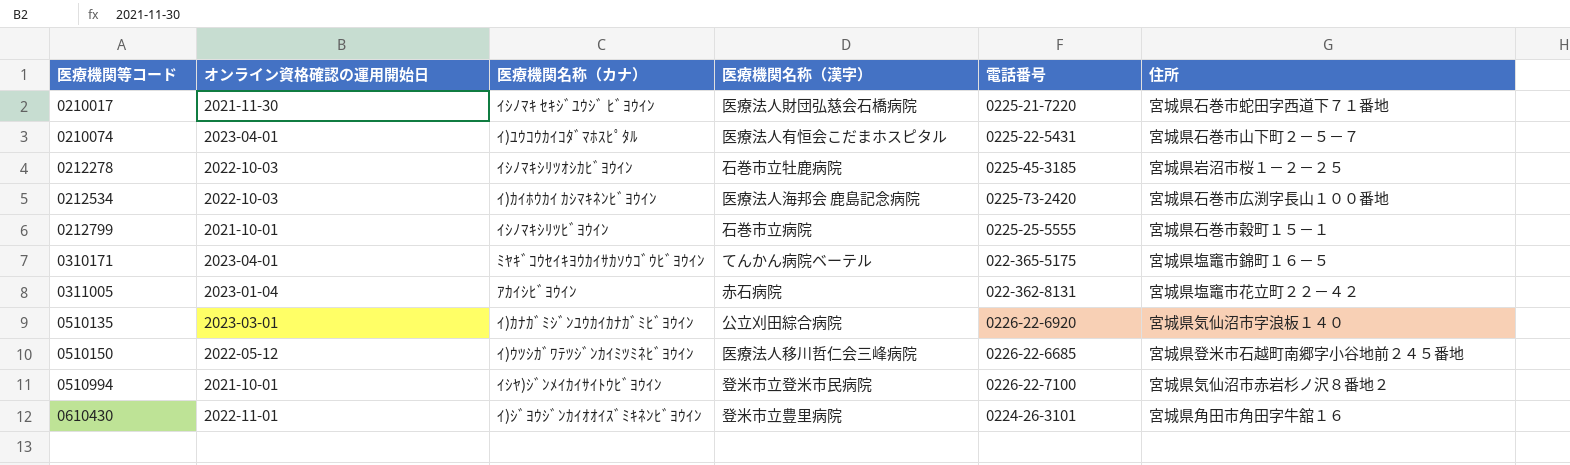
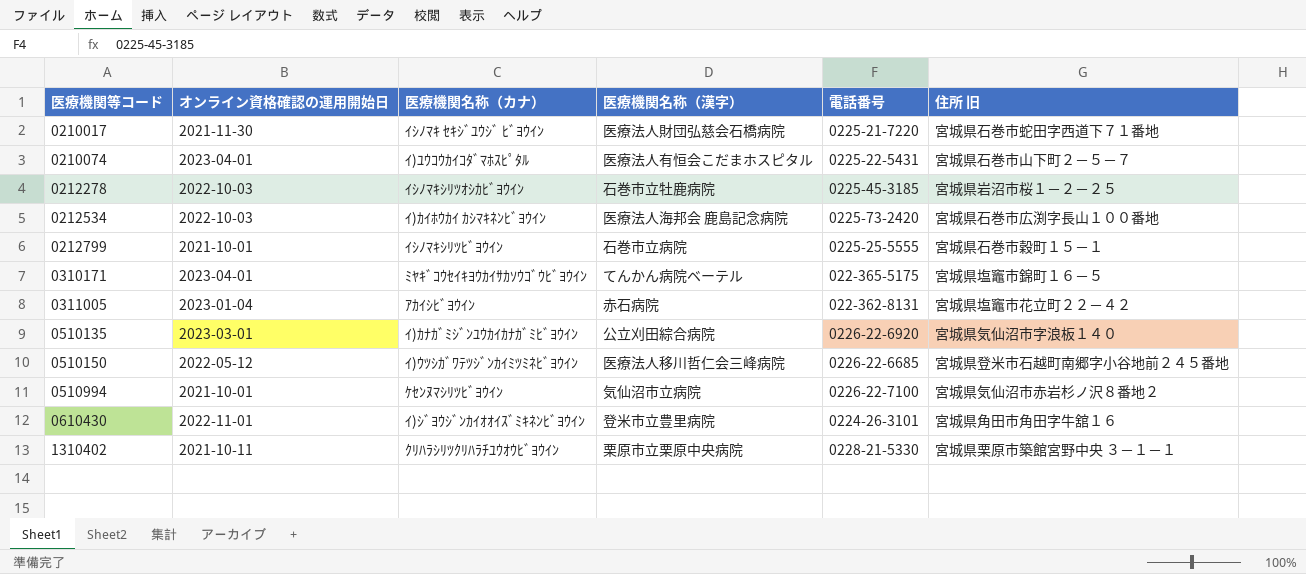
column name: 住所 -> 住所 旧
0510994 | 医療機関名称（カナ）: ｲｼﾔ)ｼﾞﾝﾒｲｶｲｻｲﾄｳﾋﾞﾖｳｲﾝ -> ｹｾﾝﾇﾏｼﾘﾂﾋﾞﾖｳｲﾝ
0510994 | 医療機関名称（漢字）: 登米市立登米市民病院 -> 気仙沼市立病院
row 1310402: none -> 2021-10-11 | ｸﾘﾊﾗｼﾘﾂｸﾘﾊﾗﾁﾕｳｵｳﾋﾞﾖｳｲﾝ | 栗原市立栗原中央病院 | 0228-21-5330 | 宮城県栗原市築館宮野中央 ３－１－１

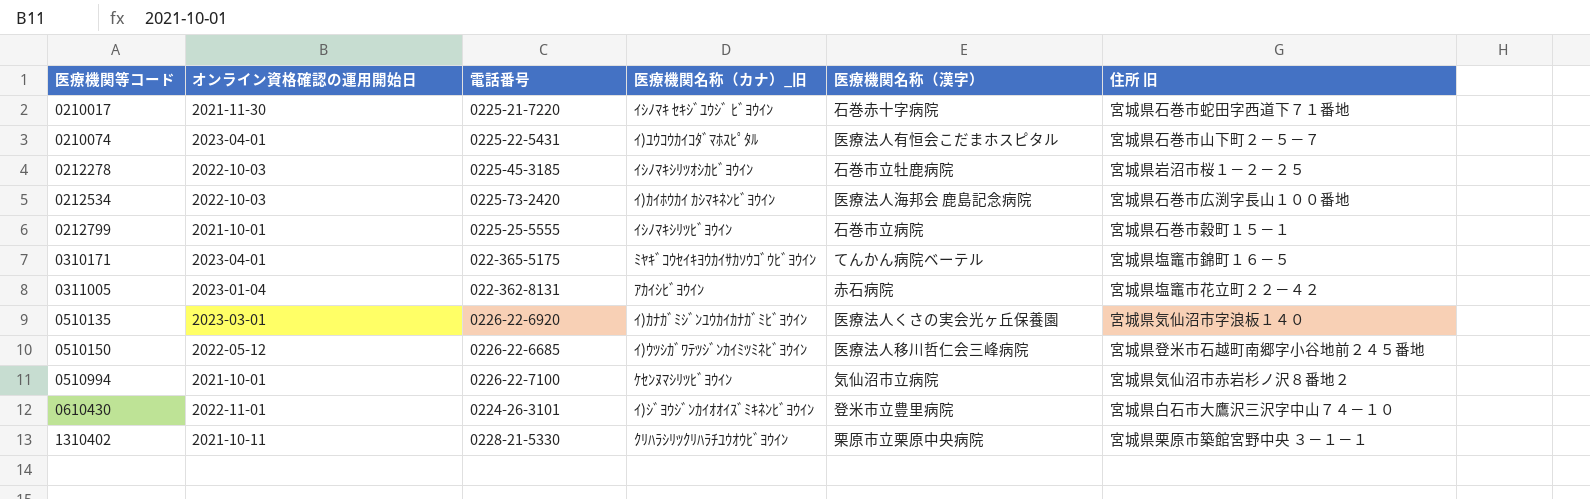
column 電話番号 | position: 5 -> 3
column name: 医療機関名称（カナ） -> 医療機関名称（カナ）_旧
0210017 | 医療機関名称（漢字）: 医療法人財団弘慈会石橋病院 -> 石巻赤十字病院
0510135 | 医療機関名称（漢字）: 公立刈田綜合病院 -> 医療法人くさの実会光ヶ丘保養園
0610430 | 住所 旧: 宮城県角田市角田字牛舘１６ -> 宮城県白石市大鷹沢三沢字中山７４－１０

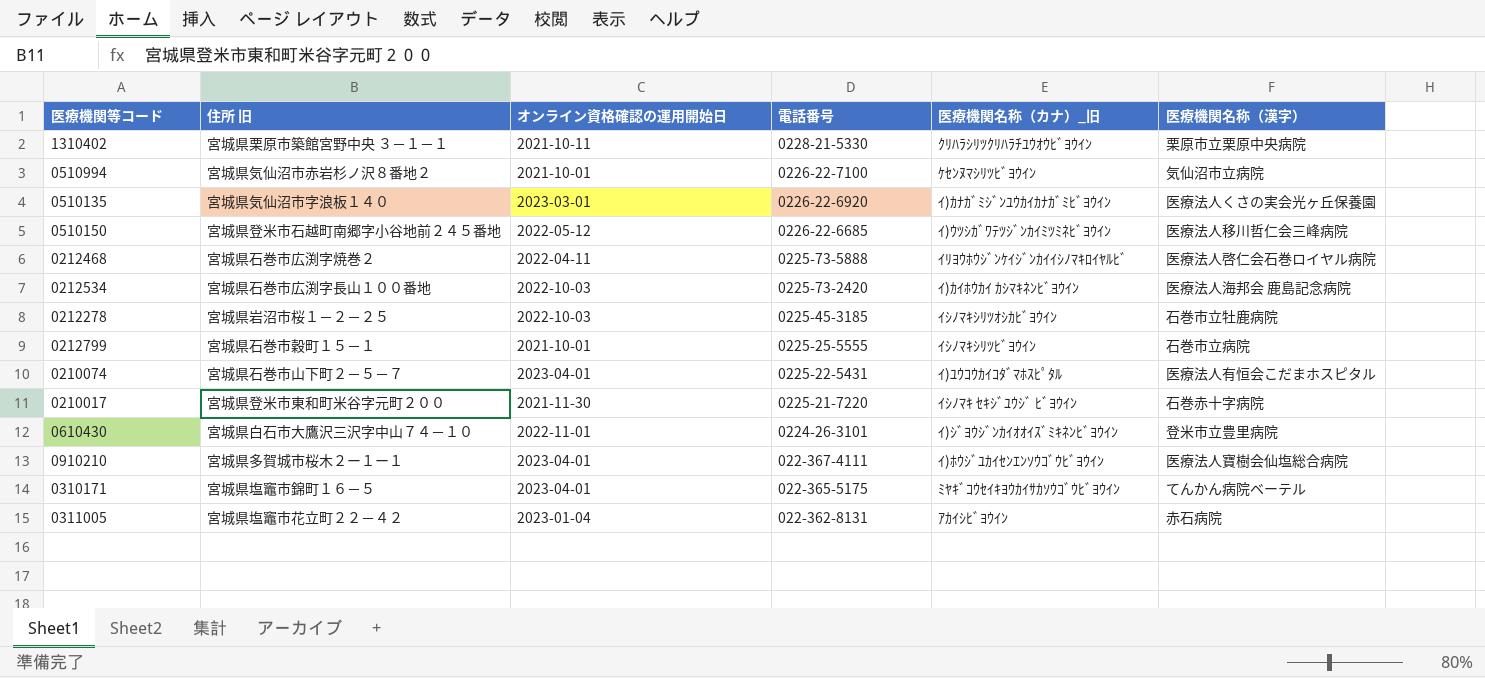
row order: 医療機関等コード ascending -> 電話番号 descending
column 住所 旧 | position: 6 -> 2
row 0212468: none -> 宮城県石巻市広渕字焼巻２ | 2022-04-11 | 0225-73-5888 | ｲﾘﾖｳﾎｳｼﾞﾝｹｲｼﾞﾝｶｲｲｼﾉﾏｷﾛｲﾔﾙﾋﾞ | 医療法人啓仁会石巻ロイヤル病院
0210017 | 住所 旧: 宮城県石巻市蛇田字西道下７１番地 -> 宮城県登米市東和町米谷字元町２００
row 0910210: none -> 宮城県多賀城市桜木２ー１ー１ | 2023-04-01 | 022-367-4111 | ｲ)ﾎｳｼﾞﾕｶｲｾﾝｴﾝｿｳｺﾞｳﾋﾞﾖｳｲﾝ | 医療法人寶樹会仙塩総合病院

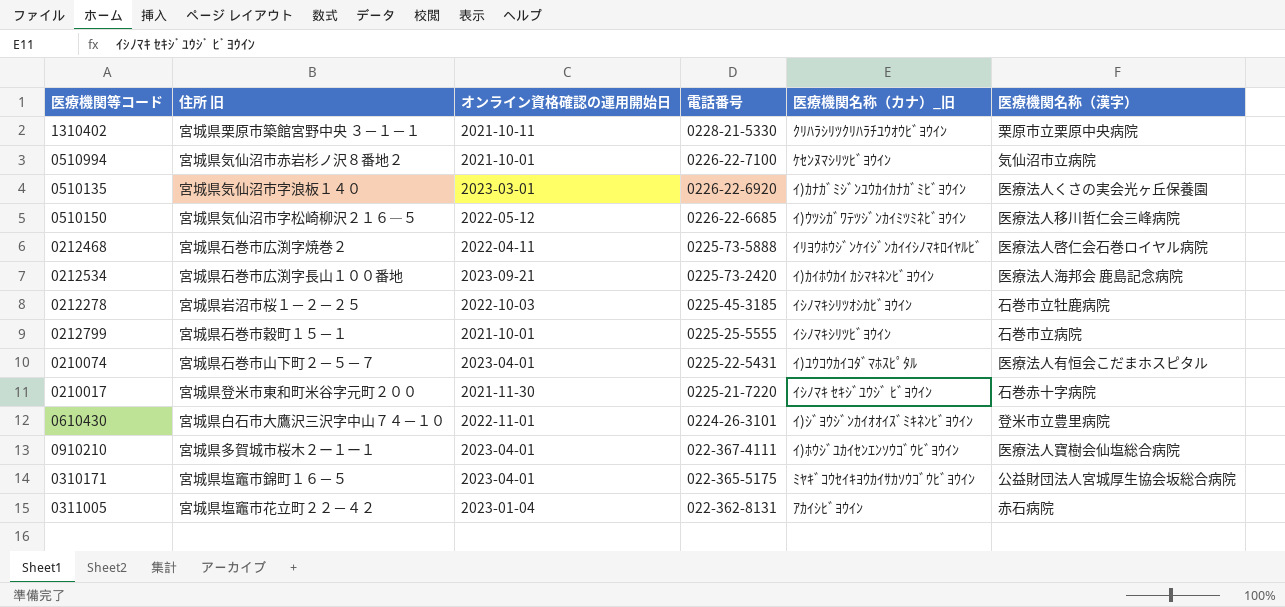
0510150 | 住所 旧: 宮城県登米市石越町南郷字小谷地前２４５番地 -> 宮城県気仙沼市字松崎柳沢２１６―５
0212534 | オンライン資格確認の運用開始日: 2022-10-03 -> 2023-09-21
0310171 | 医療機関名称（漢字）: てんかん病院ベーテル -> 公益財団法人宮城厚生協会坂総合病院

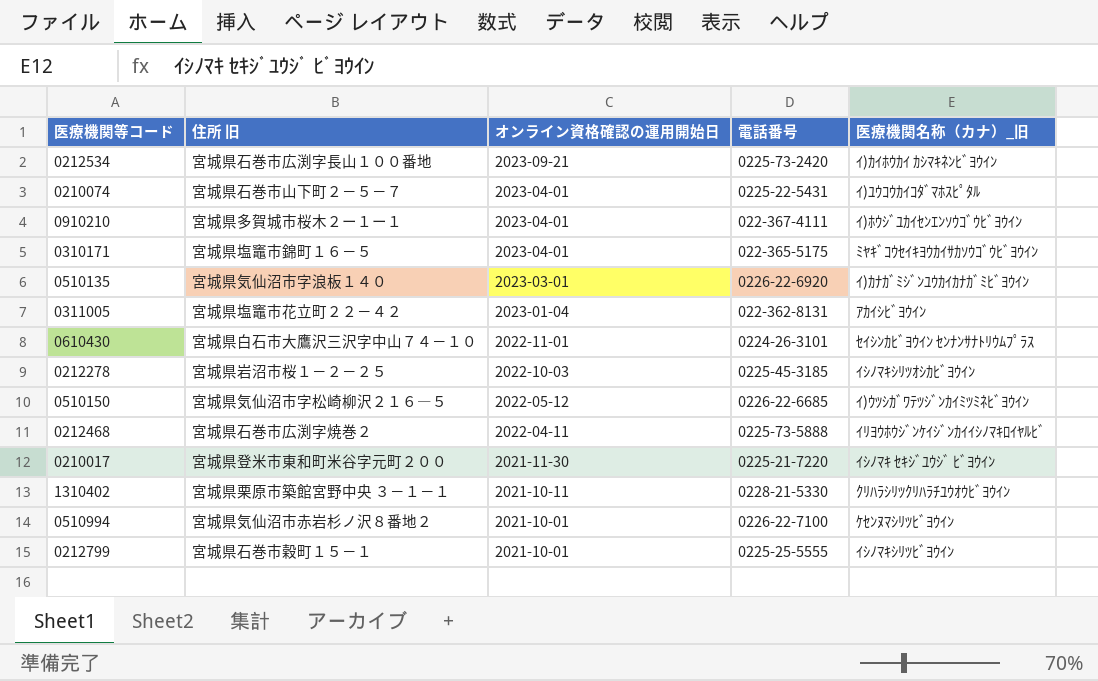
row order: 電話番号 descending -> オンライン資格確認の運用開始日 descending
column 医療機関名称（漢字） | position: 6 -> none
0610430 | 医療機関名称（カナ）_旧: ｲ)ｼﾞﾖｳｼﾞﾝｶｲｵｵｲｽﾞﾐｷﾈﾝﾋﾞﾖｳｲﾝ -> ｾｲｼﾝｶﾋﾞﾖｳｲﾝ ｾﾝﾅﾝｻﾅﾄﾘｳﾑﾌﾟﾗｽ

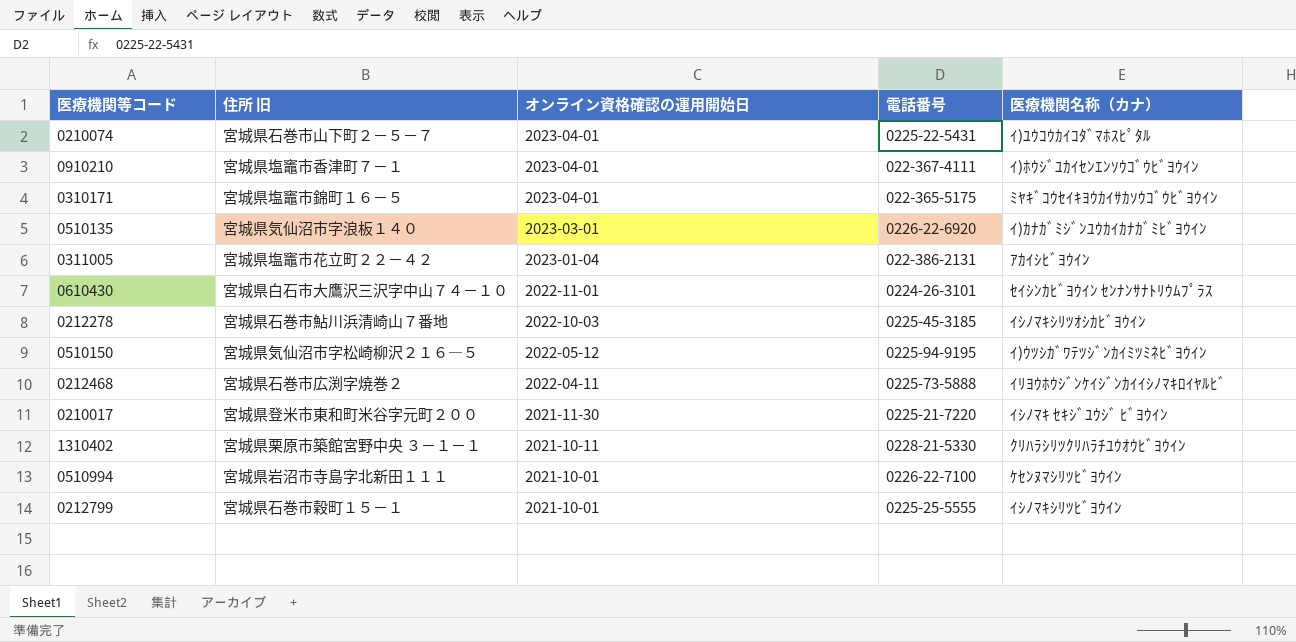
column name: 医療機関名称（カナ）_旧 -> 医療機関名称（カナ）
row 0212534: 宮城県石巻市広渕字長山１００番地 | 2023-09-21 | 0225-73-2420 | ｲ)ｶｲﾎｳｶｲ ｶｼﾏｷﾈﾝﾋﾞﾖｳｲﾝ -> none
0910210 | 住所 旧: 宮城県多賀城市桜木２ー１ー１ -> 宮城県塩竈市香津町７－１
0311005 | 電話番号: 022-362-8131 -> 022-386-2131
0212278 | 住所 旧: 宮城県岩沼市桜１－２－２５ -> 宮城県石巻市鮎川浜清崎山７番地
0510150 | 電話番号: 0226-22-6685 -> 0225-94-9195
0510994 | 住所 旧: 宮城県気仙沼市赤岩杉ノ沢８番地２ -> 宮城県岩沼市寺島字北新田１１１

